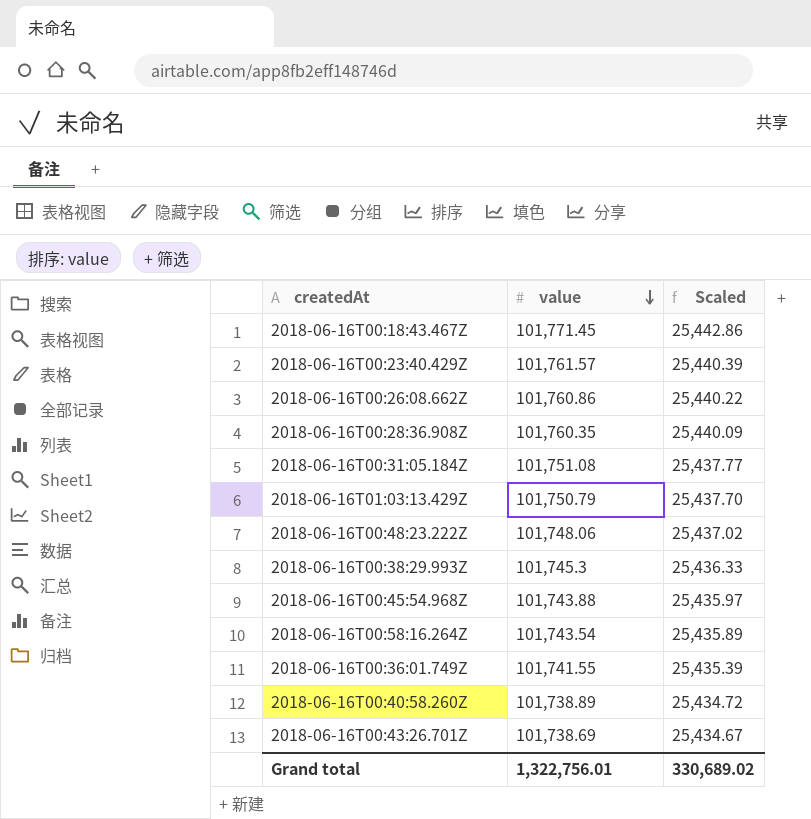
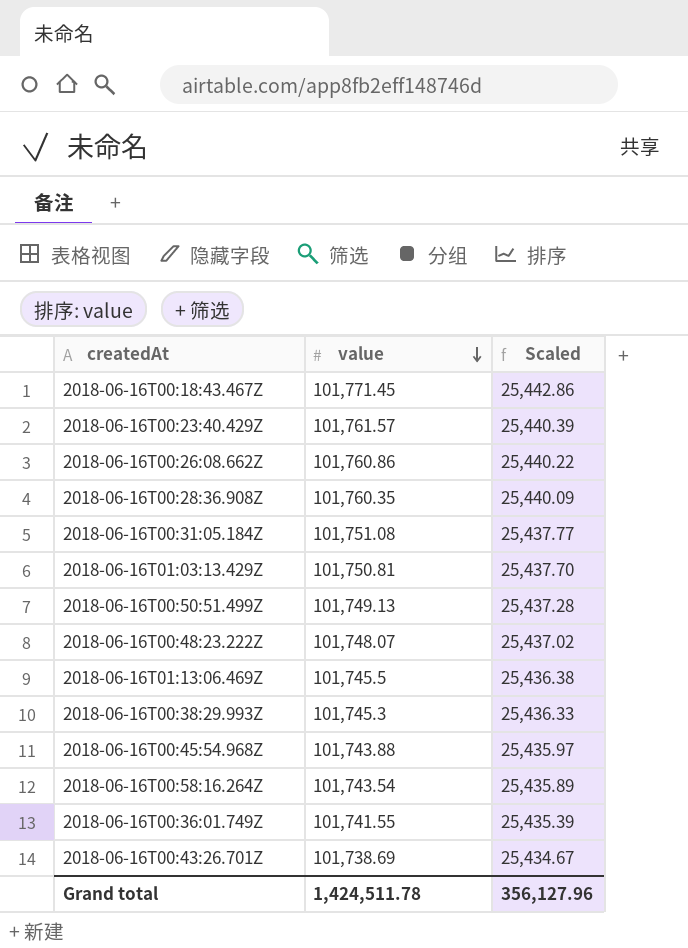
row 2018-06-16T00:40:58.260Z: 101,738.89 | 25,434.72 -> none
2018-06-16T01:03:13.429Z | value: 101,750.79 -> 101,750.81
row 2018-06-16T00:50:51.499Z: none -> 101,749.13 | 25,437.28
2018-06-16T00:48:23.222Z | value: 101,748.06 -> 101,748.07
row 2018-06-16T01:13:06.469Z: none -> 101,745.5 | 25,436.38
Grand total | value: 1,322,756.01 -> 1,424,511.78
Grand total | Scaled: 330,689.02 -> 356,127.96

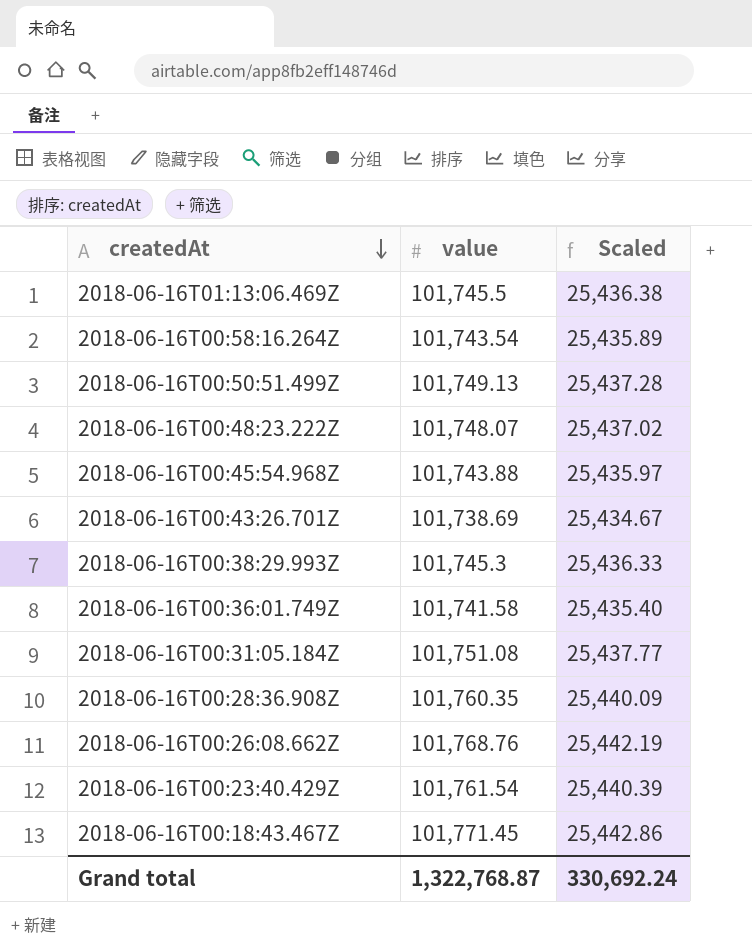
row order: value descending -> createdAt descending
row 2018-06-16T01:03:13.429Z: 101,750.81 | 25,437.70 -> none
2018-06-16T00:36:01.749Z | value: 101,741.55 -> 101,741.58
2018-06-16T00:36:01.749Z | Scaled: 25,435.39 -> 25,435.40
2018-06-16T00:26:08.662Z | value: 101,760.86 -> 101,768.76
2018-06-16T00:26:08.662Z | Scaled: 25,440.22 -> 25,442.19
2018-06-16T00:23:40.429Z | value: 101,761.57 -> 101,761.54
Grand total | value: 1,424,511.78 -> 1,322,768.87
Grand total | Scaled: 356,127.96 -> 330,692.24

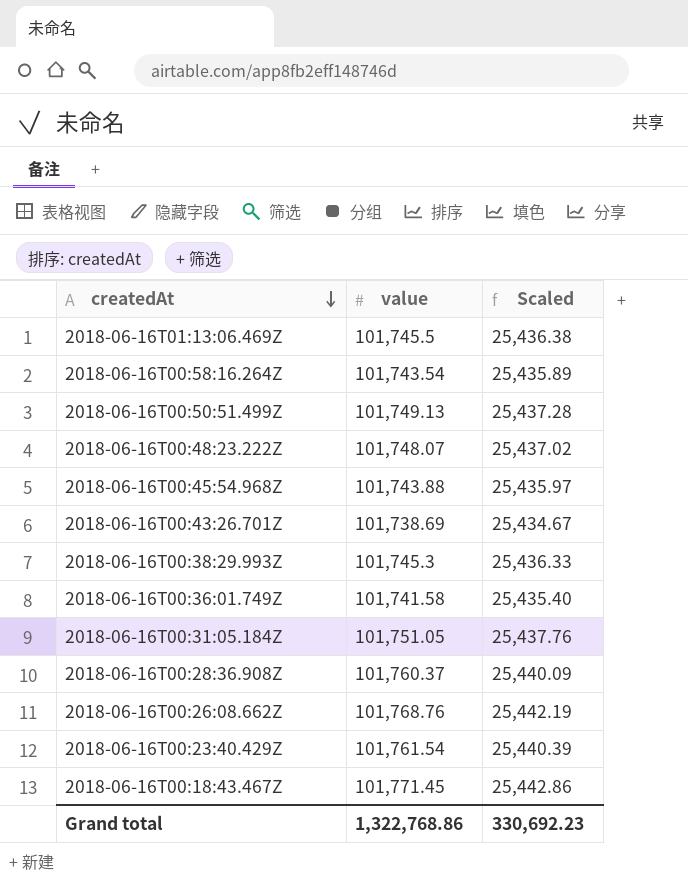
2018-06-16T00:31:05.184Z | value: 101,751.08 -> 101,751.05
2018-06-16T00:31:05.184Z | Scaled: 25,437.77 -> 25,437.76
2018-06-16T00:28:36.908Z | value: 101,760.35 -> 101,760.37
Grand total | value: 1,322,768.87 -> 1,322,768.86
Grand total | Scaled: 330,692.24 -> 330,692.23

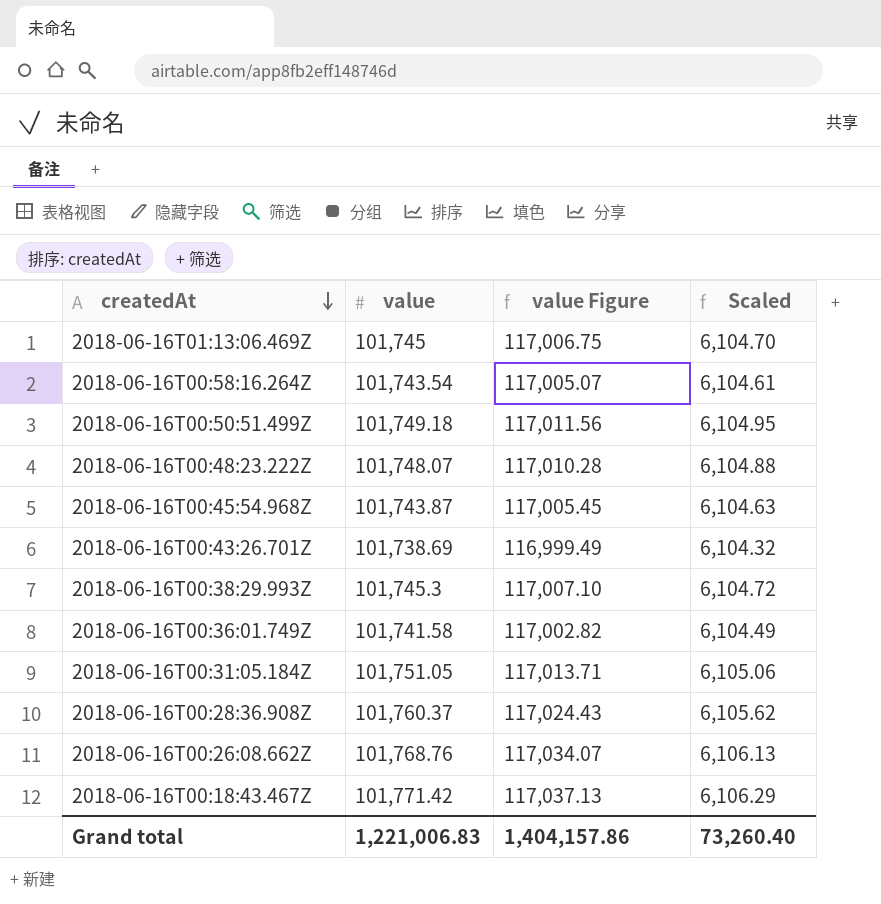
column value Figure | formula: none -> [value] * 1.15
column Scaled | formula: [value] * 0.25 -> [value] * 0.06
row 2018-06-16T00:23:40.429Z: 101,761.54 | 25,440.39 -> none
2018-06-16T01:13:06.469Z | value: 101,745.5 -> 101,745
2018-06-16T00:50:51.499Z | value: 101,749.13 -> 101,749.18
2018-06-16T00:45:54.968Z | value: 101,743.88 -> 101,743.87
2018-06-16T00:18:43.467Z | value: 101,771.45 -> 101,771.42
Grand total | value: 1,322,768.86 -> 1,221,006.83
Grand total | Scaled: 330,692.23 -> 73,260.40

